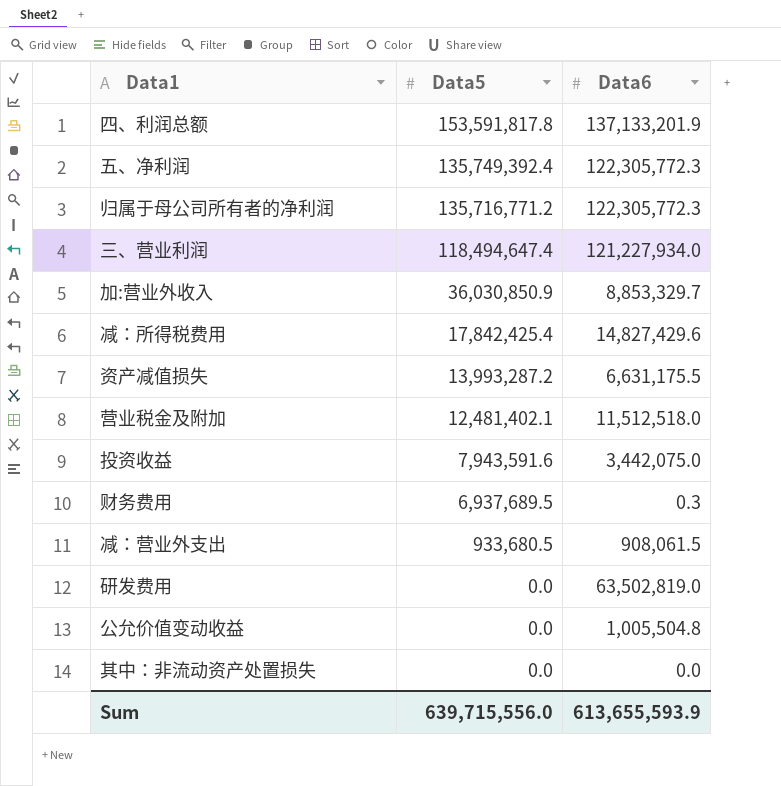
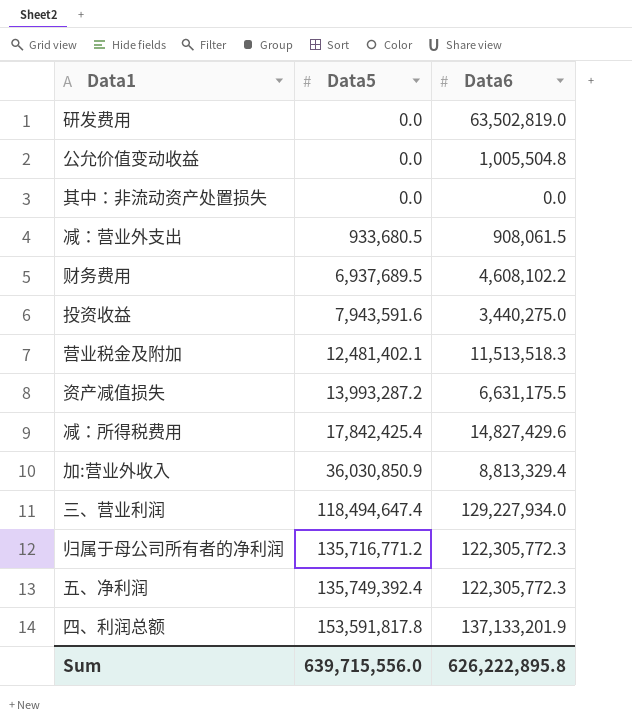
row order: Data5 descending -> Data5 ascending
财务费用 | Data6: 0.3 -> 4,608,102.2
投资收益 | Data6: 3,442,075.0 -> 3,440,275.0
营业税金及附加 | Data6: 11,512,518.0 -> 11,513,518.3
加:营业外收入 | Data6: 8,853,329.7 -> 8,813,329.4
三、营业利润 | Data6: 121,227,934.0 -> 129,227,934.0
Sum | Data6: 613,655,593.9 -> 626,222,895.8

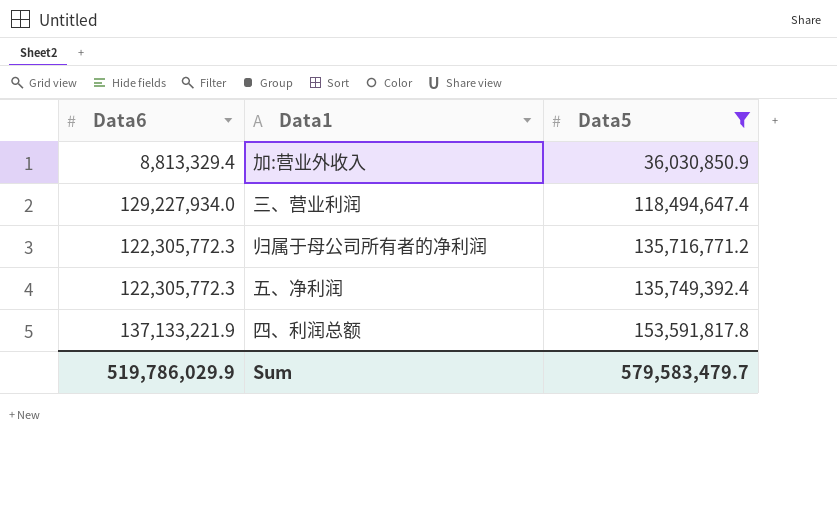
filter: none -> Data5 >= 36,030,850.9
column Data6 | position: 3 -> 1
四、利润总额 | Data6: 137,133,201.9 -> 137,133,221.9
Sum | Data6: 626,222,895.8 -> 519,786,029.9
Sum | Data5: 639,715,556.0 -> 579,583,479.7

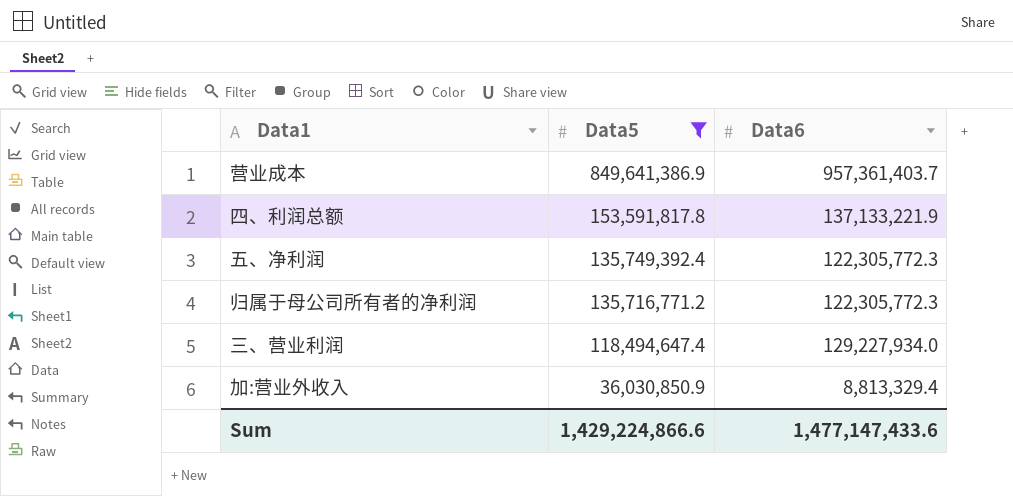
row order: Data5 ascending -> Data5 descending
column Data6 | position: 1 -> 3
row 营业成本: none -> 849,641,386.9 | 957,361,403.7
Sum | Data5: 579,583,479.7 -> 1,429,224,866.6
Sum | Data6: 519,786,029.9 -> 1,477,147,433.6

